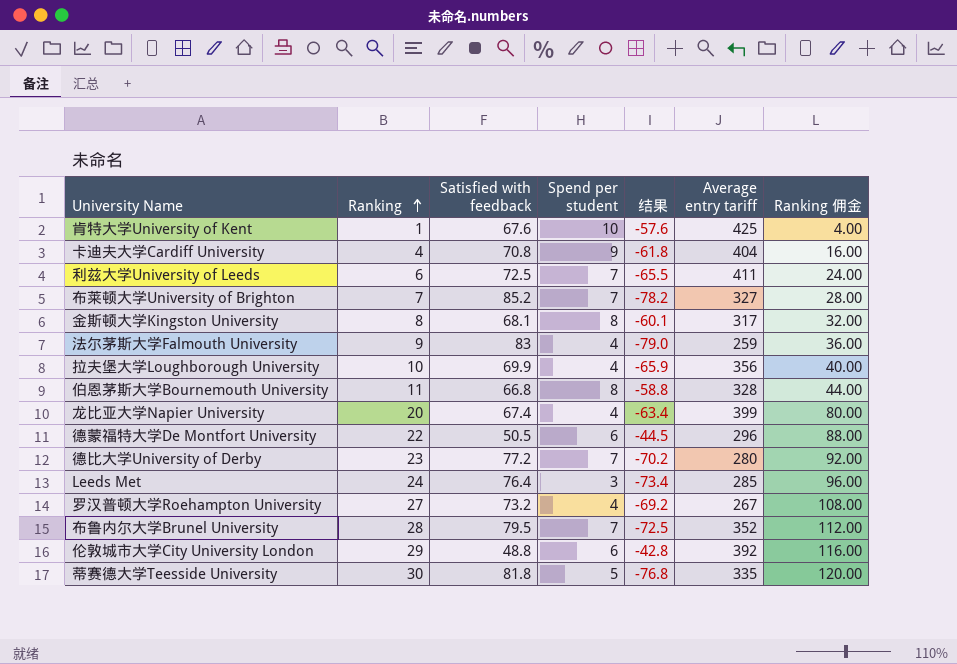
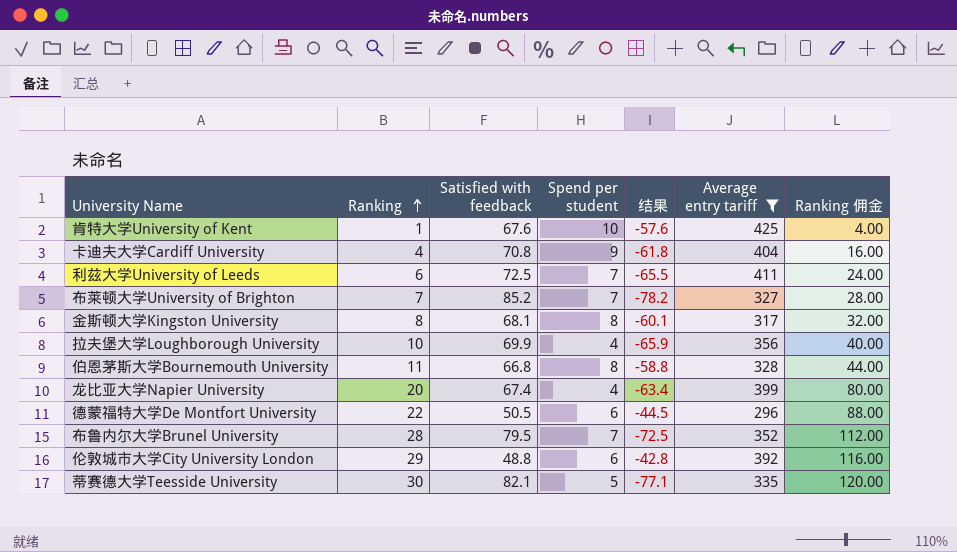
filter: none -> Average entry tariff >= 296
蒂赛德大学Teesside University | Satisfied with feedback: 81.8 -> 82.1
蒂赛德大学Teesside University | 结果: -76.8 -> -77.1

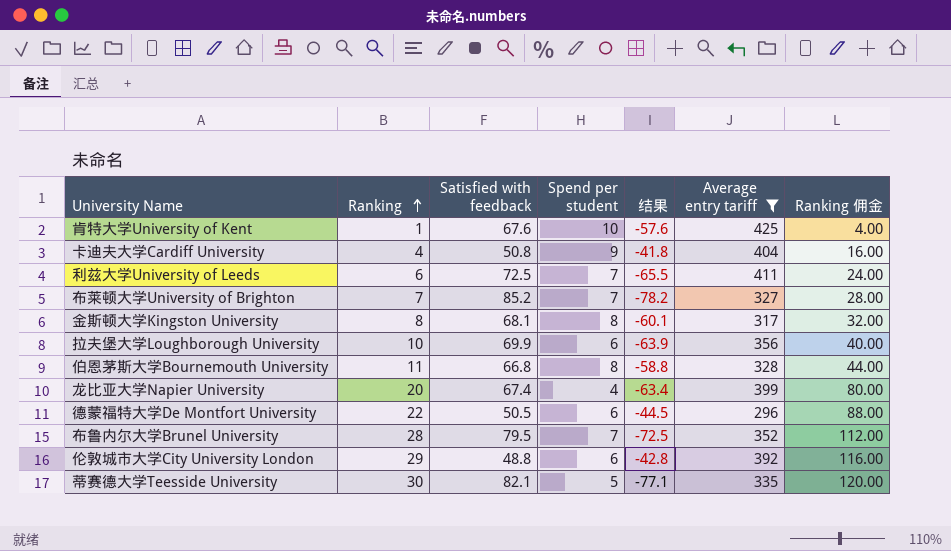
卡迪夫大学Cardiff University | Satisfied with feedback: 70.8 -> 50.8
卡迪夫大学Cardiff University | 结果: -61.8 -> -41.8
拉夫堡大学Loughborough University | Spend per student: 4 -> 6
拉夫堡大学Loughborough University | 结果: -65.9 -> -63.9

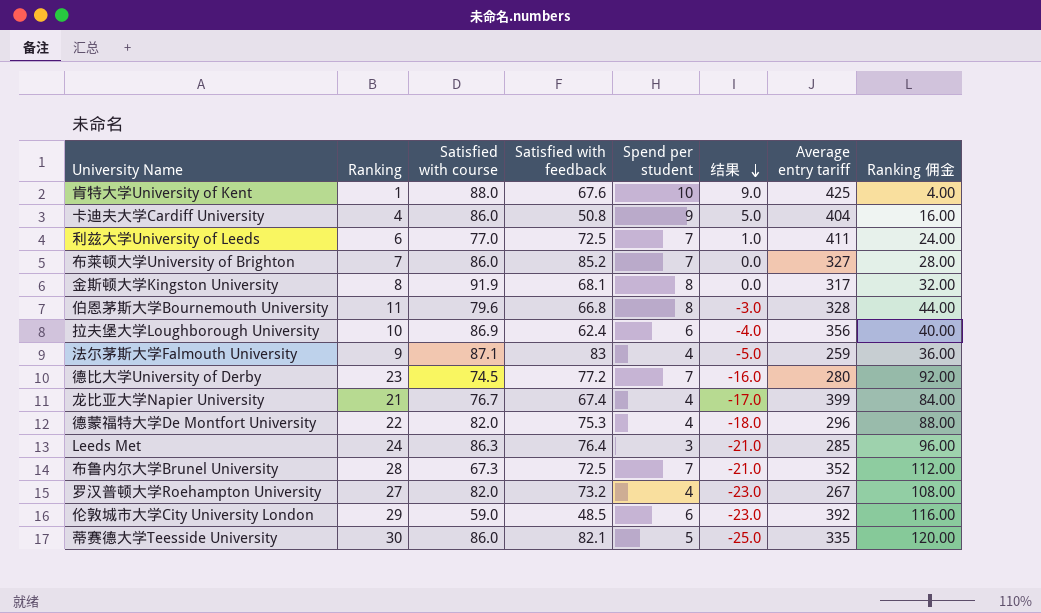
filter: Average entry tariff >= 296 -> none
row order: Ranking ascending -> 结果 descending
column Satisfied with course | position: none -> 3
column 结果 | formula: [Spend per student] - [Satisfied with feedback] -> [Spend per student] - [Ranking]
拉夫堡大学Loughborough University | Satisfied with feedback: 69.9 -> 62.4
龙比亚大学Napier University | Ranking: 20 -> 21
龙比亚大学Napier University | Ranking 佣金: 80.00 -> 84.00
德蒙福特大学De Montfort University | Satisfied with feedback: 50.5 -> 75.3
德蒙福特大学De Montfort University | Spend per student: 6 -> 4
布鲁内尔大学Brunel University | Satisfied with feedback: 79.5 -> 72.5
伦敦城市大学City University London | Satisfied with feedback: 48.8 -> 48.5

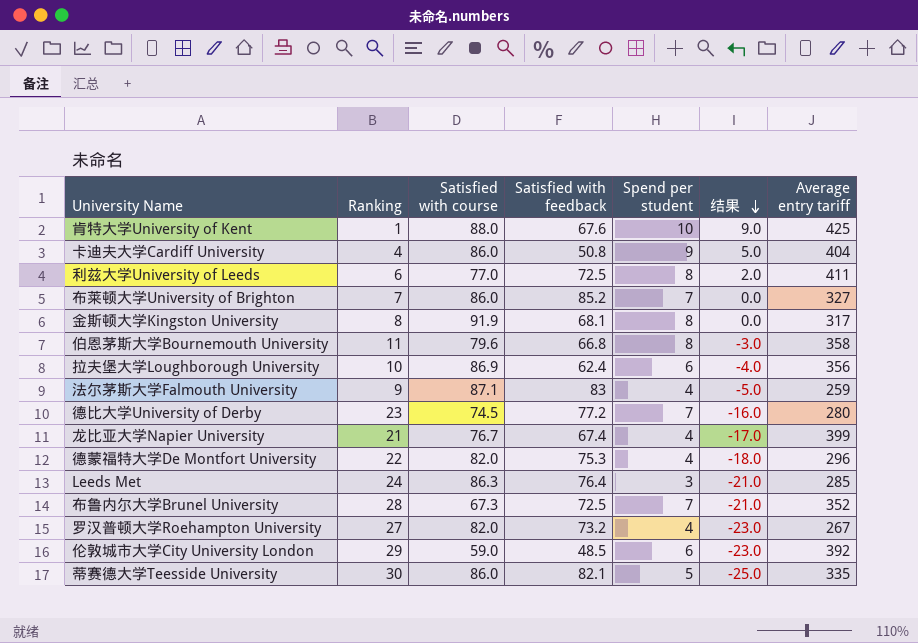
column Ranking 佣金 | formula: [Ranking] * 4 -> none
利兹大学University of Leeds | Spend per student: 7 -> 8
利兹大学University of Leeds | 结果: 1.0 -> 2.0
伯恩茅斯大学Bournemouth University | Average entry tariff: 328 -> 358

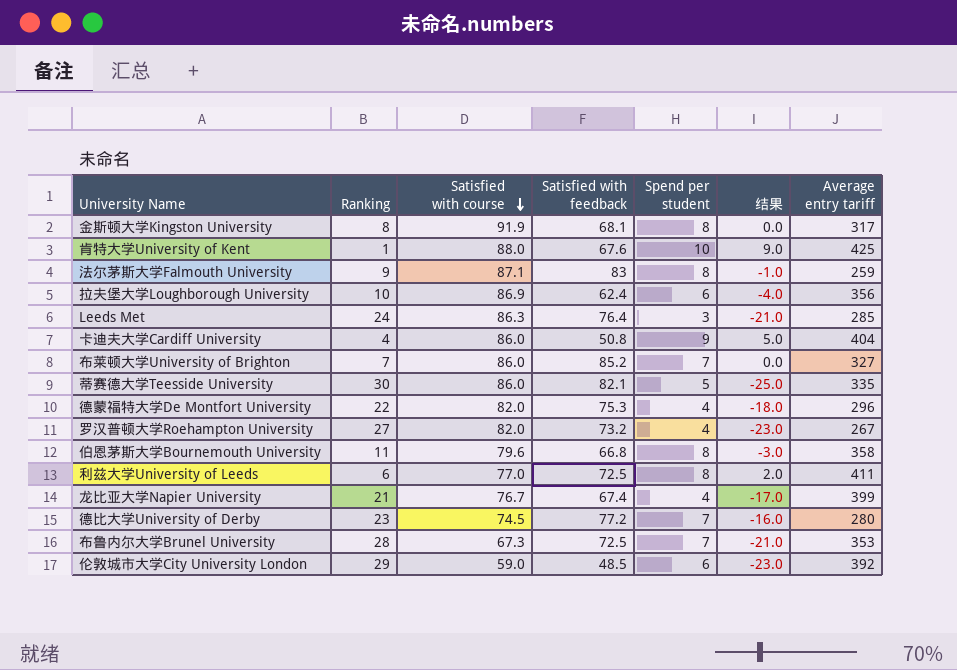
row order: 结果 descending -> Satisfied with course descending
法尔茅斯大学Falmouth University | Spend per student: 4 -> 8
法尔茅斯大学Falmouth University | 结果: -5.0 -> -1.0
布鲁内尔大学Brunel University | Average entry tariff: 352 -> 353

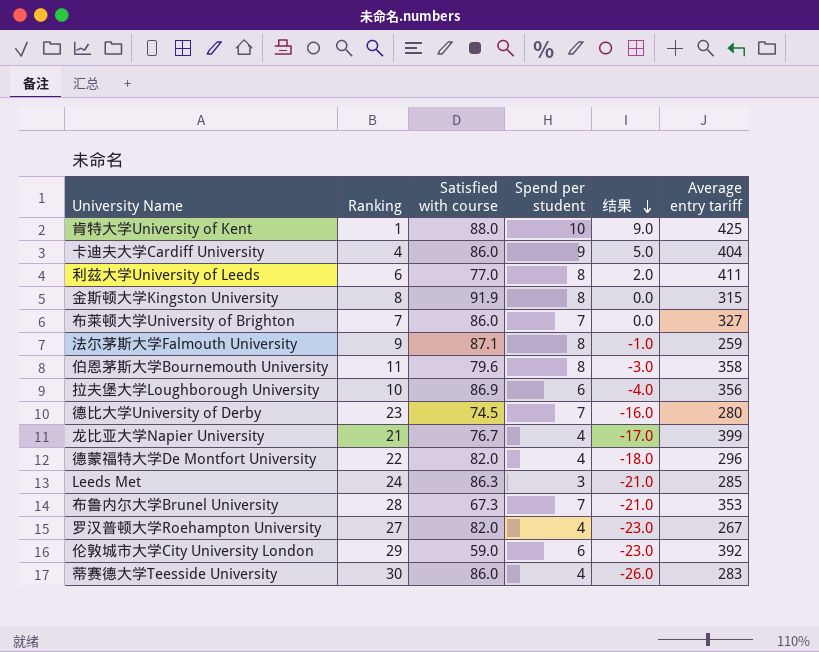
row order: Satisfied with course descending -> 结果 descending
column Satisfied with feedback | position: 4 -> none
金斯顿大学Kingston University | Average entry tariff: 317 -> 315
蒂赛德大学Teesside University | Spend per student: 5 -> 4
蒂赛德大学Teesside University | 结果: -25.0 -> -26.0
蒂赛德大学Teesside University | Average entry tariff: 335 -> 283

